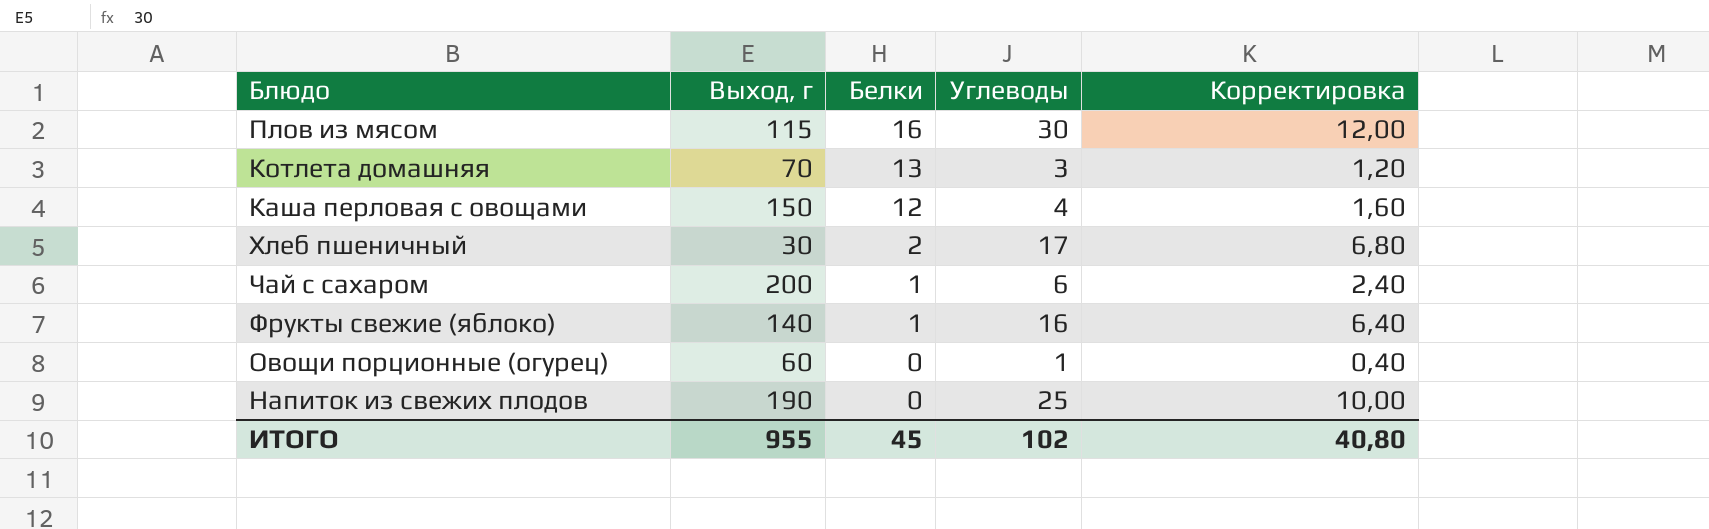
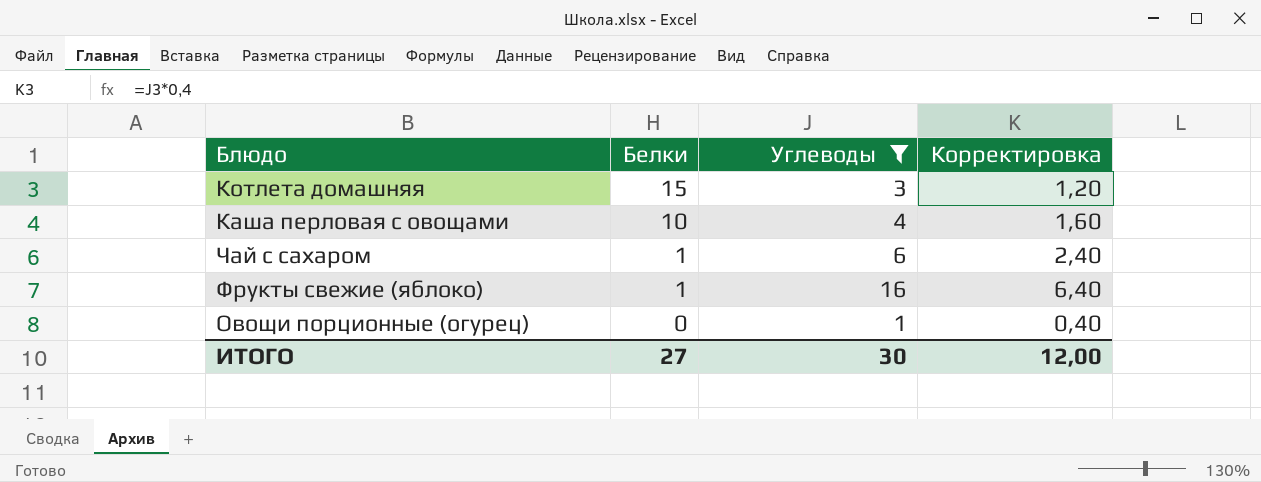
filter: none -> Углеводы <= 16
column Выход, г | position: 2 -> none
Котлета домашняя | Белки: 13 -> 15
Каша перловая с овощами | Белки: 12 -> 10
ИТОГО | Белки: 45 -> 27
ИТОГО | Углеводы: 102 -> 30
ИТОГО | Корректировка: 40,80 -> 12,00

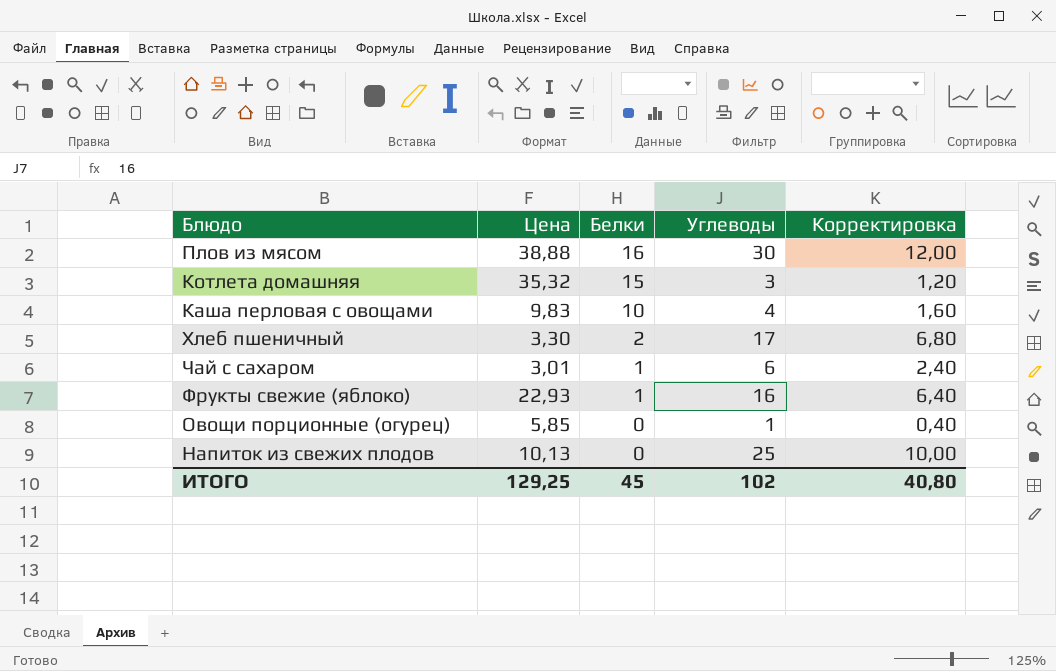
filter: Углеводы <= 16 -> none
column Цена | position: none -> 2
ИТОГО | Белки: 27 -> 45
ИТОГО | Углеводы: 30 -> 102
ИТОГО | Корректировка: 12,00 -> 40,80

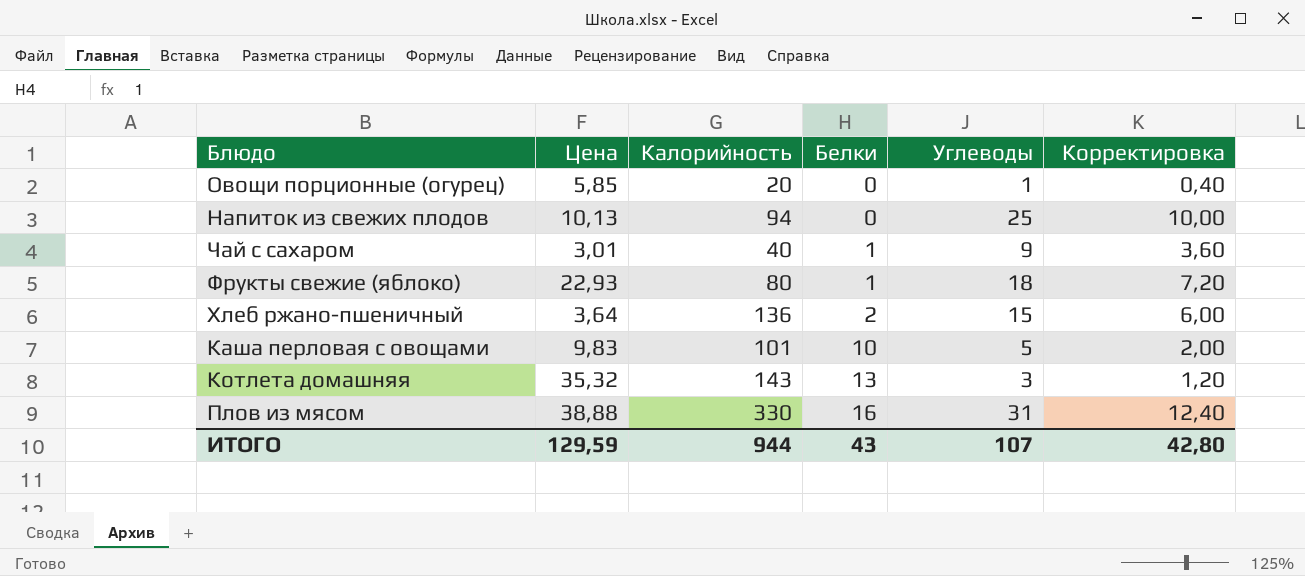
row order: Белки descending -> Белки ascending
column Калорийность | position: none -> 3
row Хлеб пшеничный: 3,30 | 2 | 17 | 6,80 -> none
Чай с сахаром | Углеводы: 6 -> 9
Чай с сахаром | Корректировка: 2,40 -> 3,60
Фрукты свежие (яблоко) | Углеводы: 16 -> 18
Фрукты свежие (яблоко) | Корректировка: 6,40 -> 7,20
row Хлеб ржано-пшеничный: none -> 3,64 | 136 | 2 | 15 | 6,00
Каша перловая с овощами | Углеводы: 4 -> 5
Каша перловая с овощами | Корректировка: 1,60 -> 2,00
Котлета домашняя | Белки: 15 -> 13
Плов из мясом | Углеводы: 30 -> 31
Плов из мясом | Корректировка: 12,00 -> 12,40
ИТОГО | Цена: 129,25 -> 129,59
ИТОГО | Белки: 45 -> 43
ИТОГО | Углеводы: 102 -> 107
ИТОГО | Корректировка: 40,80 -> 42,80

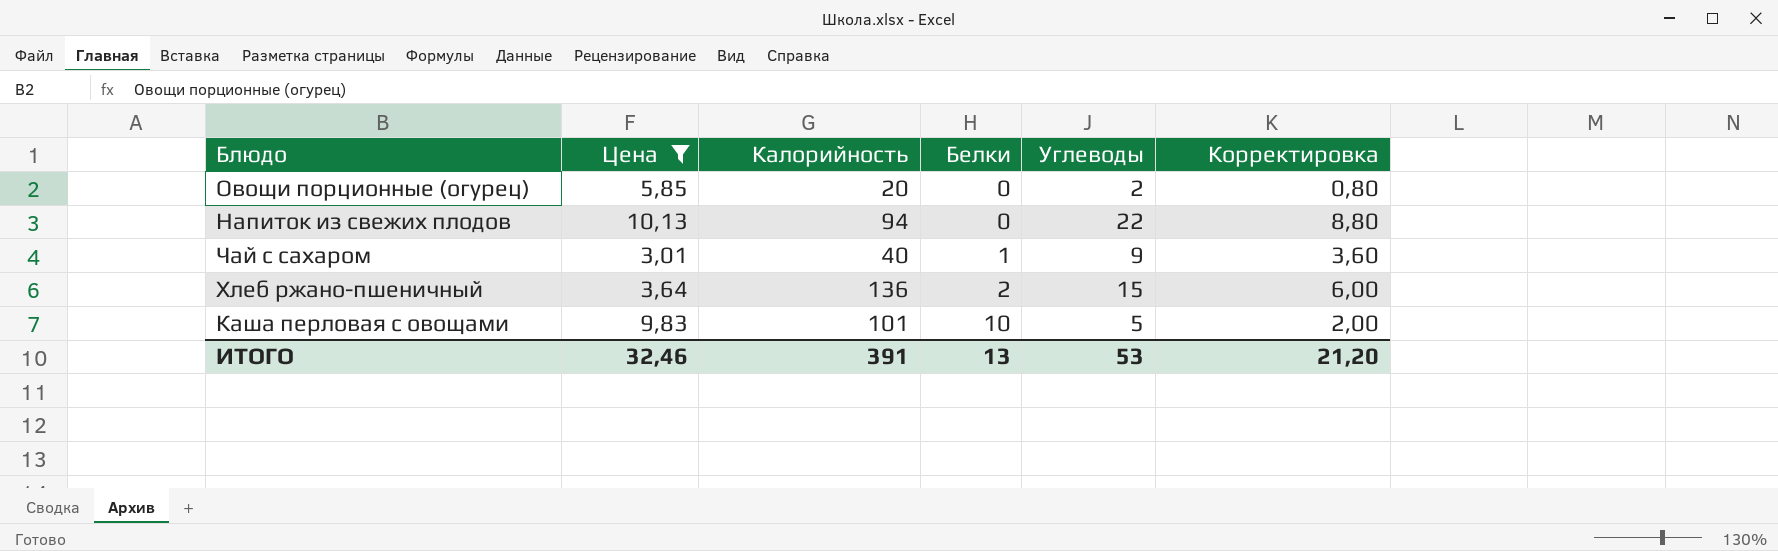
filter: none -> Цена <= 10,13
Овощи порционные (огурец) | Углеводы: 1 -> 2
Овощи порционные (огурец) | Корректировка: 0,40 -> 0,80
Напиток из свежих плодов | Углеводы: 25 -> 22
Напиток из свежих плодов | Корректировка: 10,00 -> 8,80
ИТОГО | Цена: 129,59 -> 32,46
ИТОГО | Калорийность: 944 -> 391
ИТОГО | Белки: 43 -> 13
ИТОГО | Углеводы: 107 -> 53
ИТОГО | Корректировка: 42,80 -> 21,20

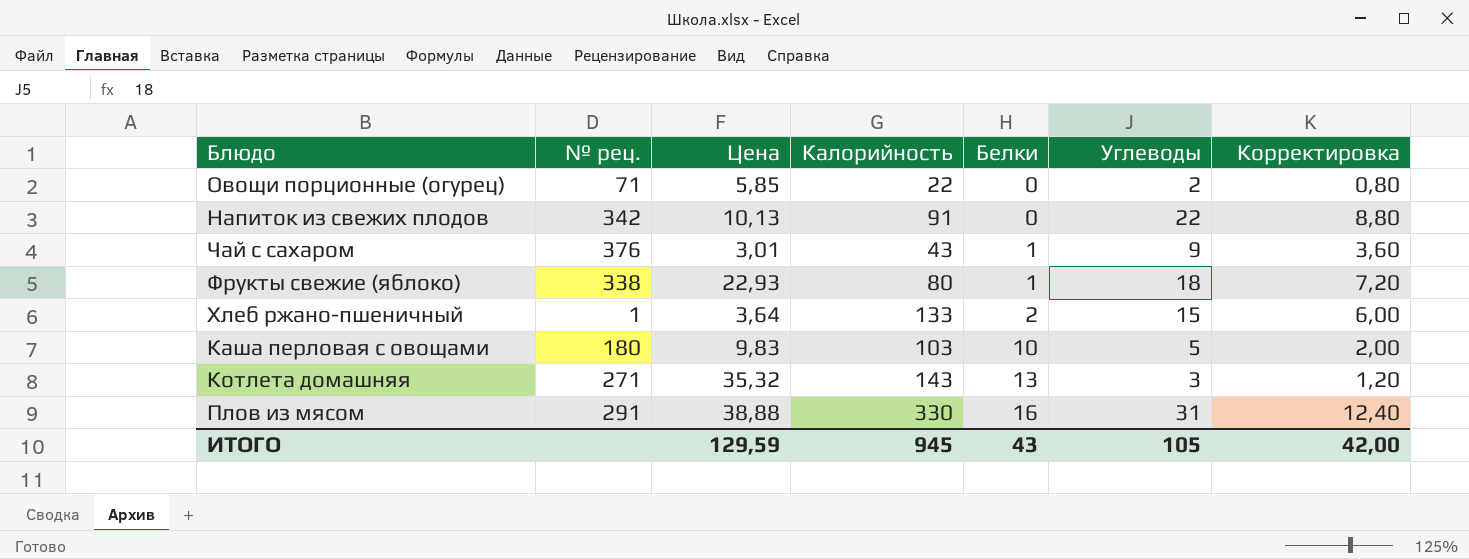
filter: Цена <= 10,13 -> none
column № рец. | position: none -> 2
Овощи порционные (огурец) | Калорийность: 20 -> 22
Напиток из свежих плодов | Калорийность: 94 -> 91
Чай с сахаром | Калорийность: 40 -> 43
Хлеб ржано-пшеничный | Калорийность: 136 -> 133
Каша перловая с овощами | Калорийность: 101 -> 103
ИТОГО | Цена: 32,46 -> 129,59
ИТОГО | Калорийность: 391 -> 945
ИТОГО | Белки: 13 -> 43
ИТОГО | Углеводы: 53 -> 105
ИТОГО | Корректировка: 21,20 -> 42,00

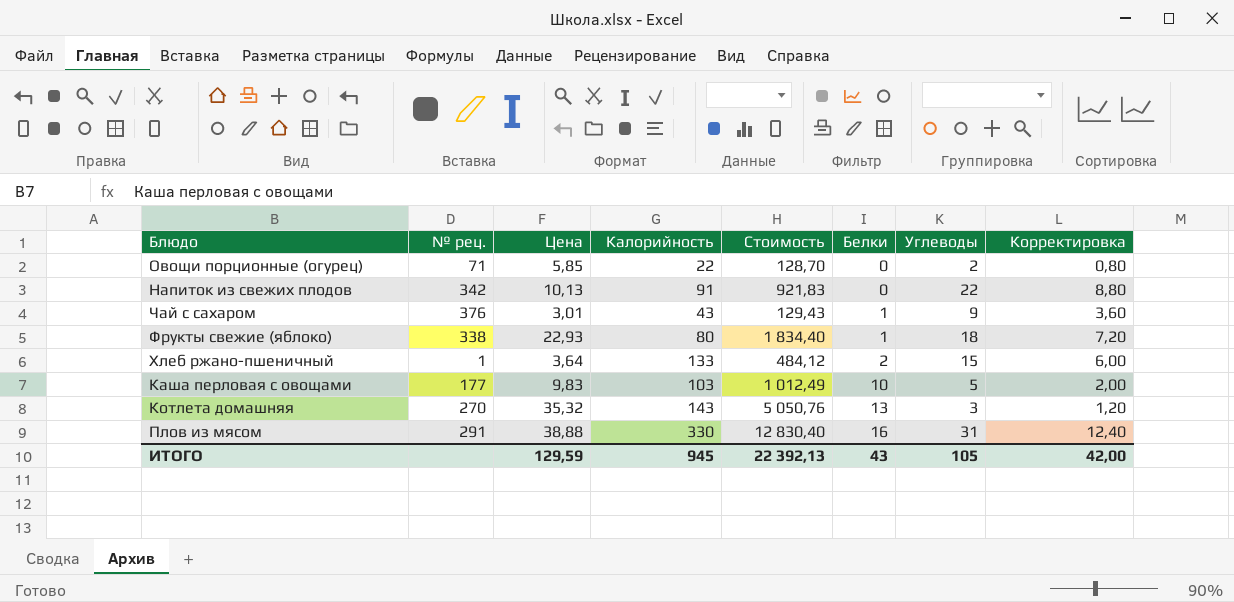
column Стоимость | formula: none -> [Цена] * [Калорийность]
Каша перловая с овощами | № рец.: 180 -> 177
Котлета домашняя | № рец.: 271 -> 270

